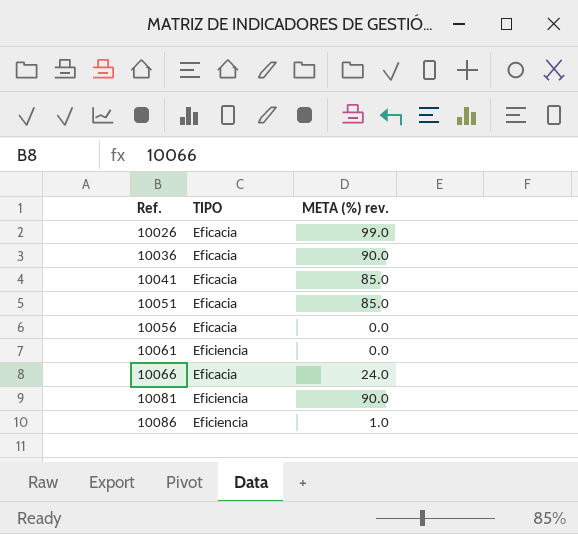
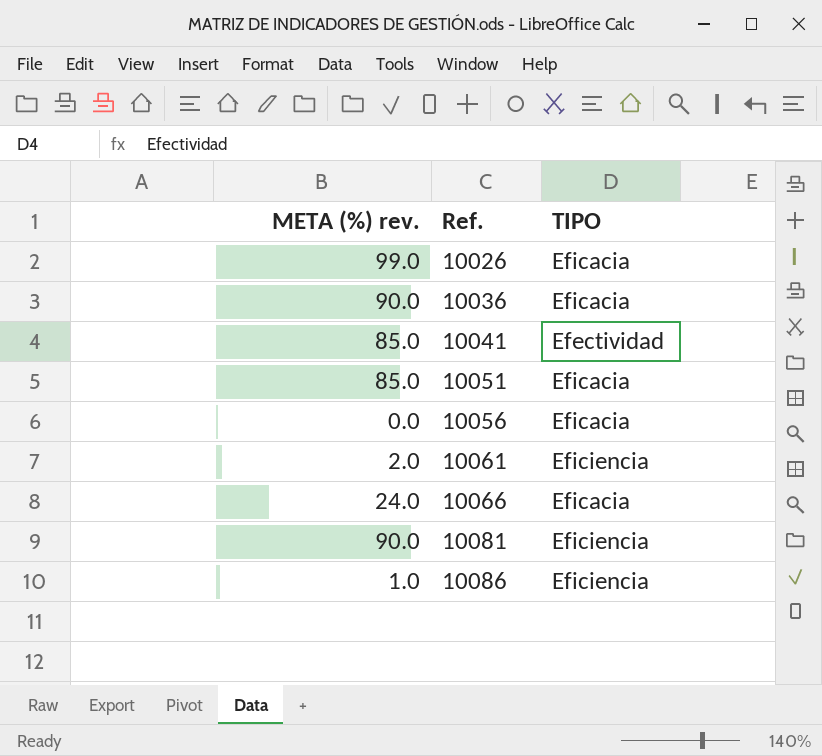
column META (%) rev. | position: 3 -> 1
10041 | TIPO: Eficacia -> Efectividad
10061 | META (%) rev.: 0.0 -> 2.0

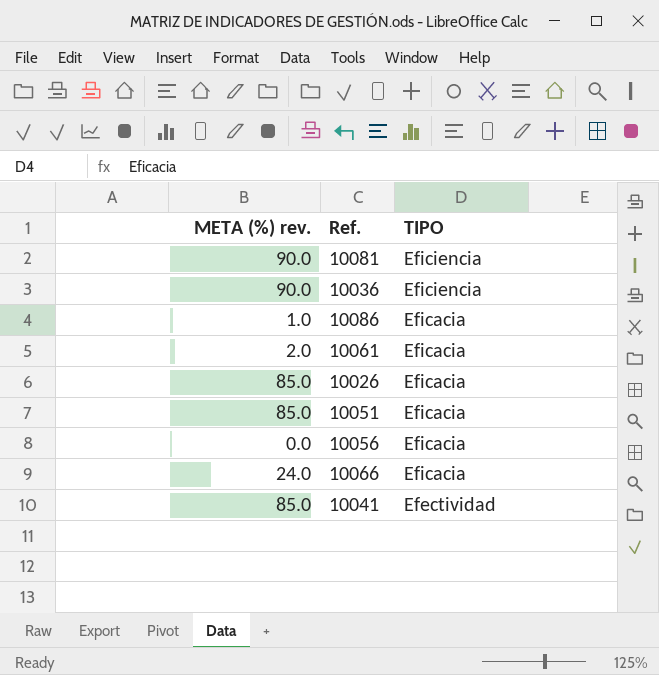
row order: Ref. ascending -> TIPO descending
10036 | TIPO: Eficacia -> Eficiencia
10086 | TIPO: Eficiencia -> Eficacia
10061 | TIPO: Eficiencia -> Eficacia
10026 | META (%) rev.: 99.0 -> 85.0

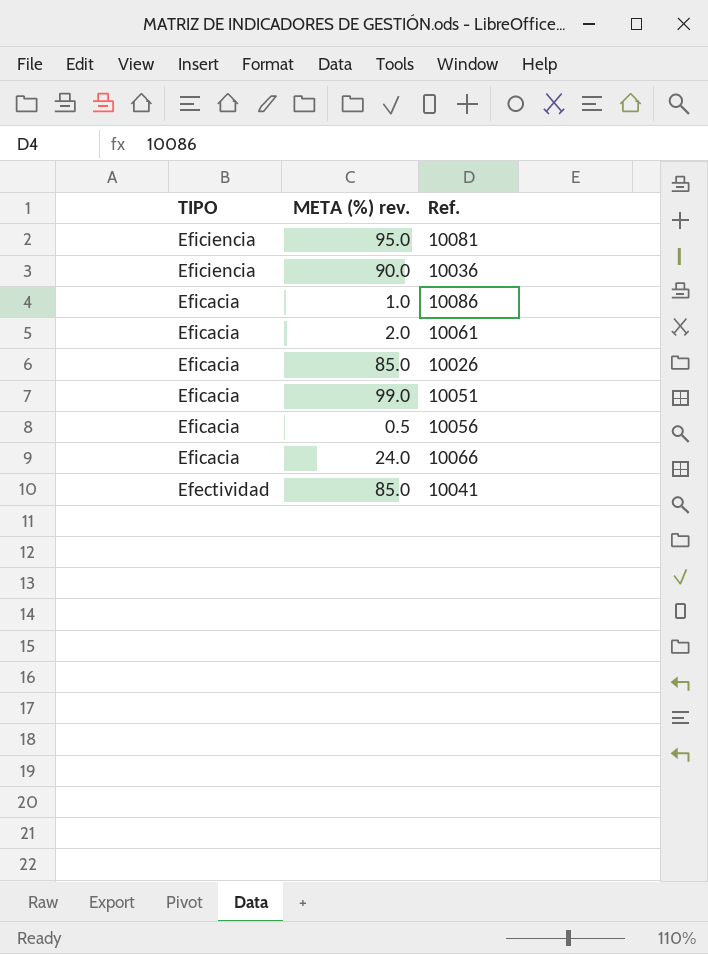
column TIPO | position: 3 -> 1
10081 | META (%) rev.: 90.0 -> 95.0
10051 | META (%) rev.: 85.0 -> 99.0
10056 | META (%) rev.: 0.0 -> 0.5

